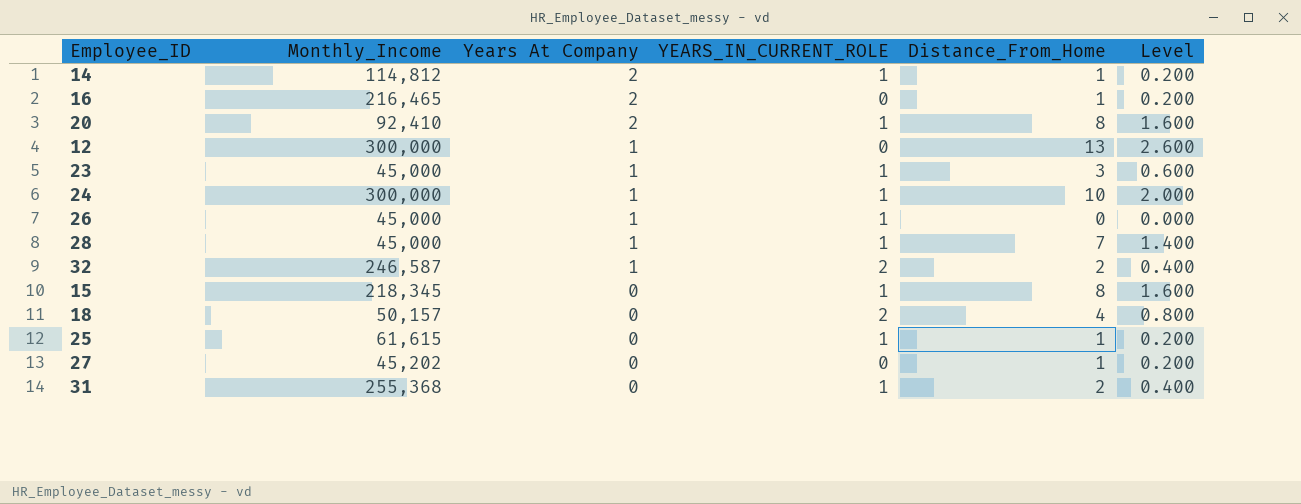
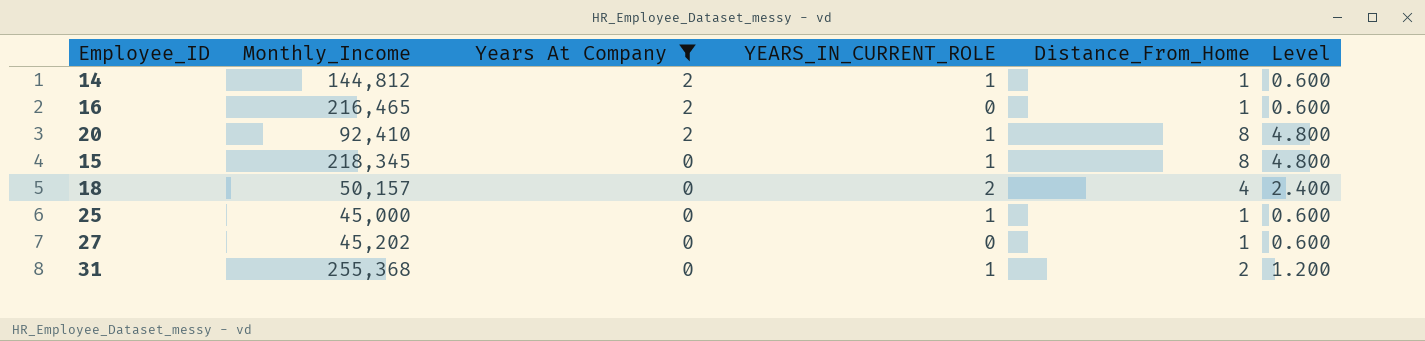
filter: none -> Years At Company != 1
column Level | formula: [Distance_From_Home] * 0.2 -> [Distance_From_Home] * 0.6
14 | Monthly_Income: 114,812 -> 144,812
25 | Monthly_Income: 61,615 -> 45,000

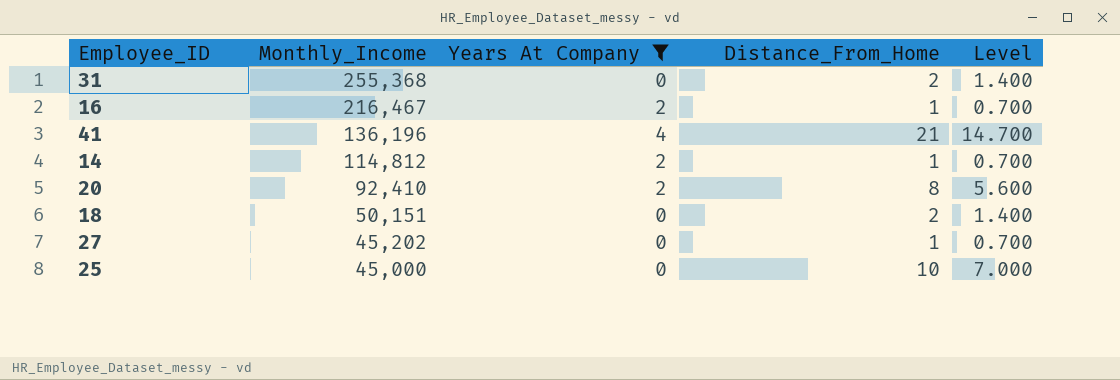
row order: Years At Company descending -> Monthly_Income descending
column YEARS_IN_CURRENT_ROLE | position: 4 -> none
column Level | formula: [Distance_From_Home] * 0.6 -> [Distance_From_Home] * 0.7
row 15: 218,345 | 0 | 1 | 8 | 4.800 -> none
16 | Monthly_Income: 216,465 -> 216,467
row 41: none -> 136,196 | 4 | 21 | 14.700
14 | Monthly_Income: 144,812 -> 114,812
18 | Monthly_Income: 50,157 -> 50,151
18 | Distance_From_Home: 4 -> 2
25 | Distance_From_Home: 1 -> 10

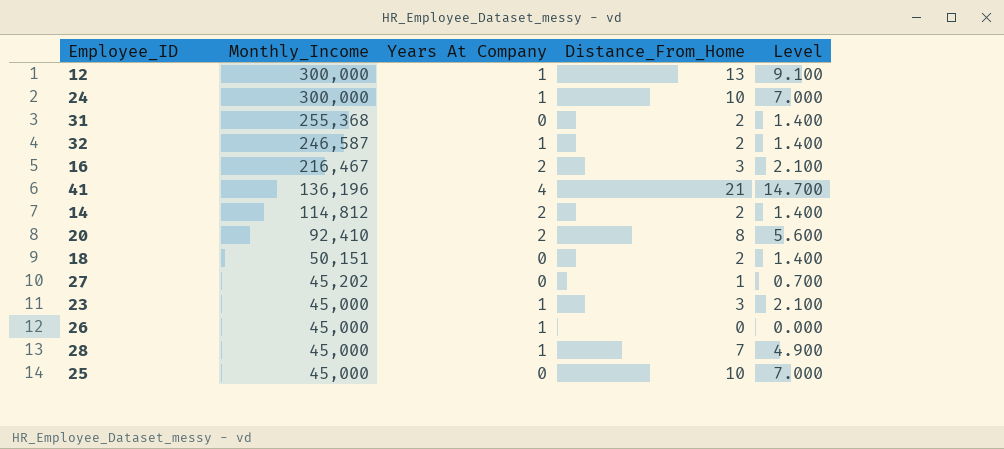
filter: Years At Company != 1 -> none
16 | Distance_From_Home: 1 -> 3
16 | Level: 0.700 -> 2.100
14 | Distance_From_Home: 1 -> 2
14 | Level: 0.700 -> 1.400

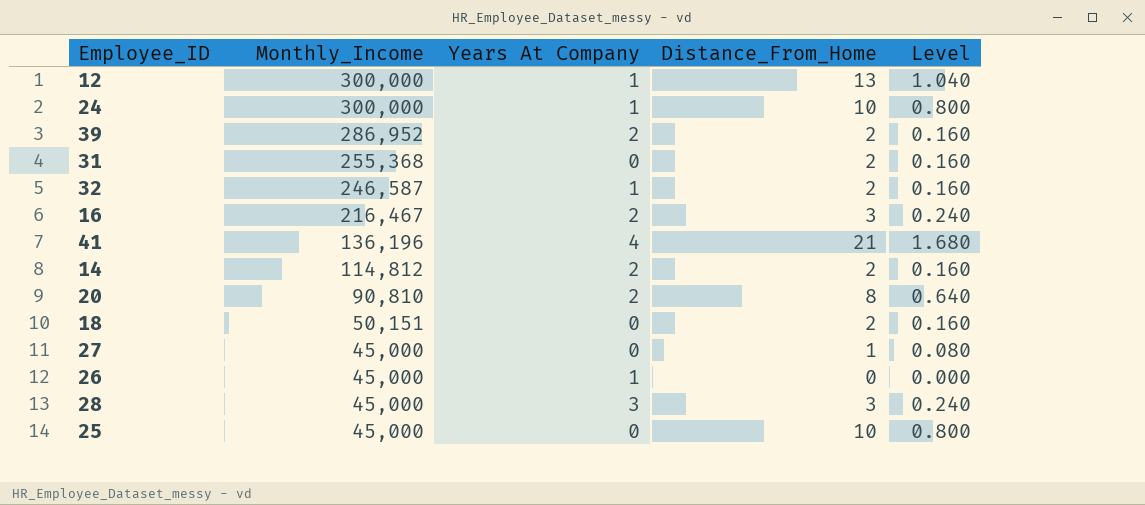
column Level | formula: [Distance_From_Home] * 0.7 -> [Distance_From_Home] * 0.08
row 23: 45,000 | 1 | 3 | 2.100 -> none
row 39: none -> 286,952 | 2 | 2 | 0.160
20 | Monthly_Income: 92,410 -> 90,810
27 | Monthly_Income: 45,202 -> 45,000
28 | Years At Company: 1 -> 3
28 | Distance_From_Home: 7 -> 3

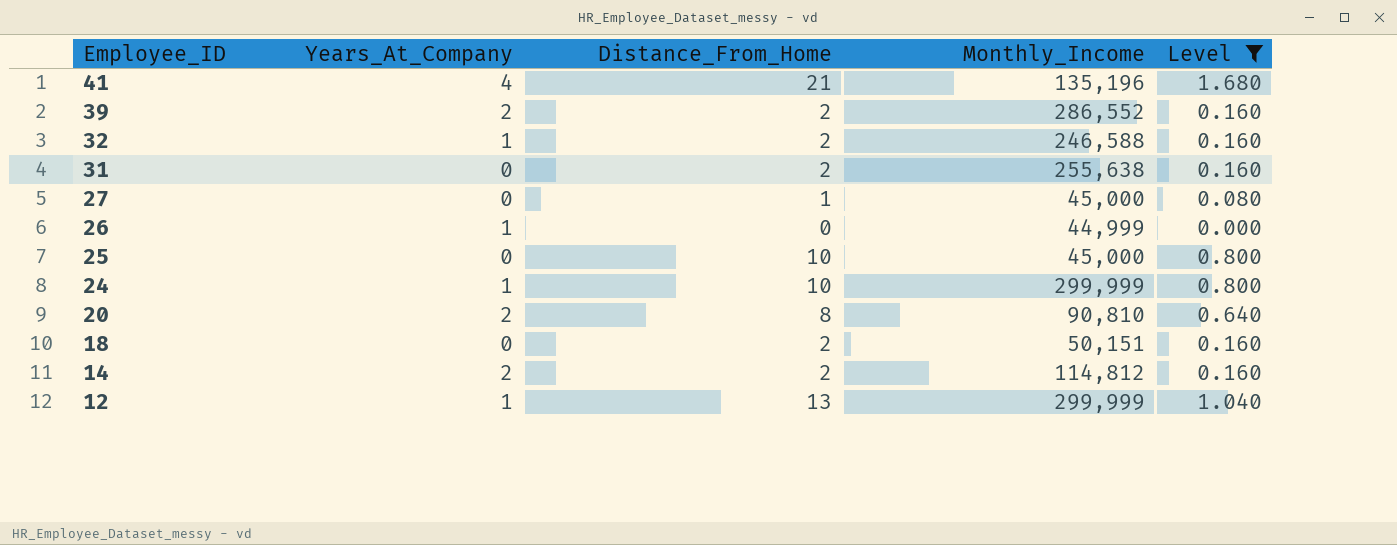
filter: none -> Level != 0.240
row order: Monthly_Income descending -> Employee_ID descending
column name: Years At Company -> Years_At_Company
column Monthly_Income | position: 2 -> 4
41 | Monthly_Income: 136,196 -> 135,196
39 | Monthly_Income: 286,952 -> 286,552
32 | Monthly_Income: 246,587 -> 246,588
31 | Monthly_Income: 255,368 -> 255,638
26 | Monthly_Income: 45,000 -> 44,999
24 | Monthly_Income: 300,000 -> 299,999
12 | Monthly_Income: 300,000 -> 299,999

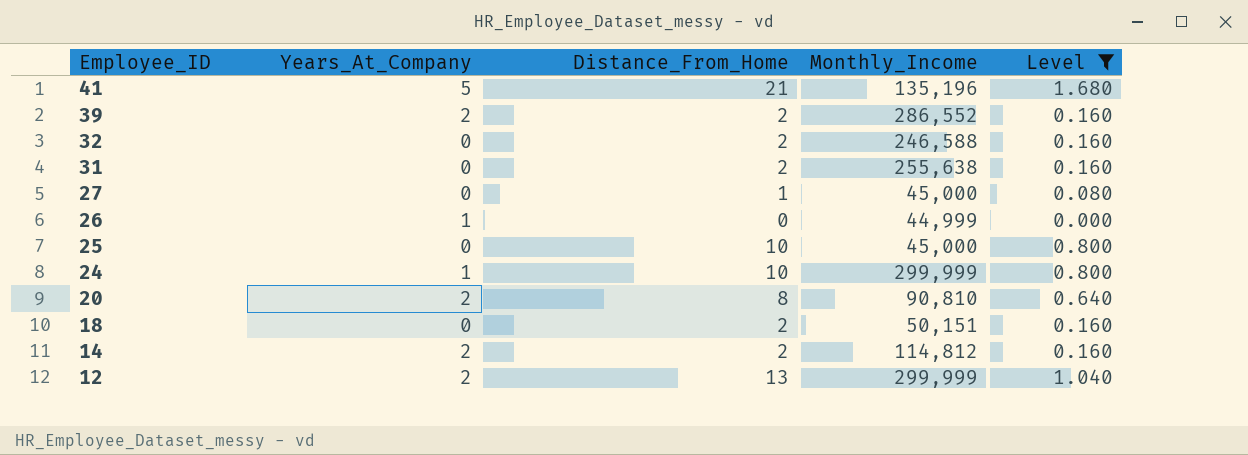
41 | Years_At_Company: 4 -> 5
32 | Years_At_Company: 1 -> 0
12 | Years_At_Company: 1 -> 2

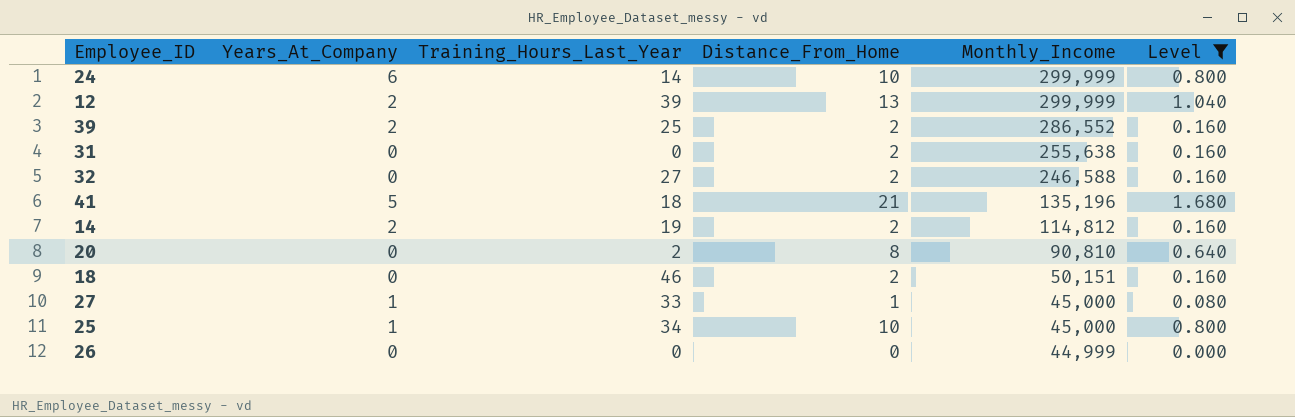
row order: Employee_ID descending -> Monthly_Income descending
column Training_Hours_Last_Year | position: none -> 3
24 | Years_At_Company: 1 -> 6
20 | Years_At_Company: 2 -> 0
27 | Years_At_Company: 0 -> 1
25 | Years_At_Company: 0 -> 1
26 | Years_At_Company: 1 -> 0

